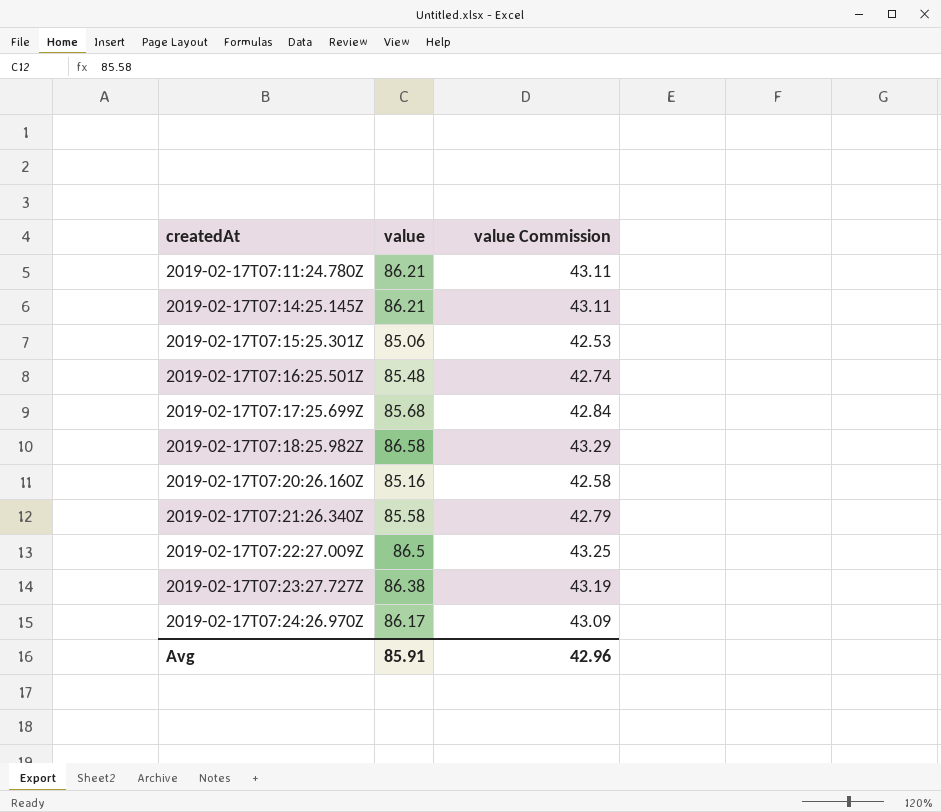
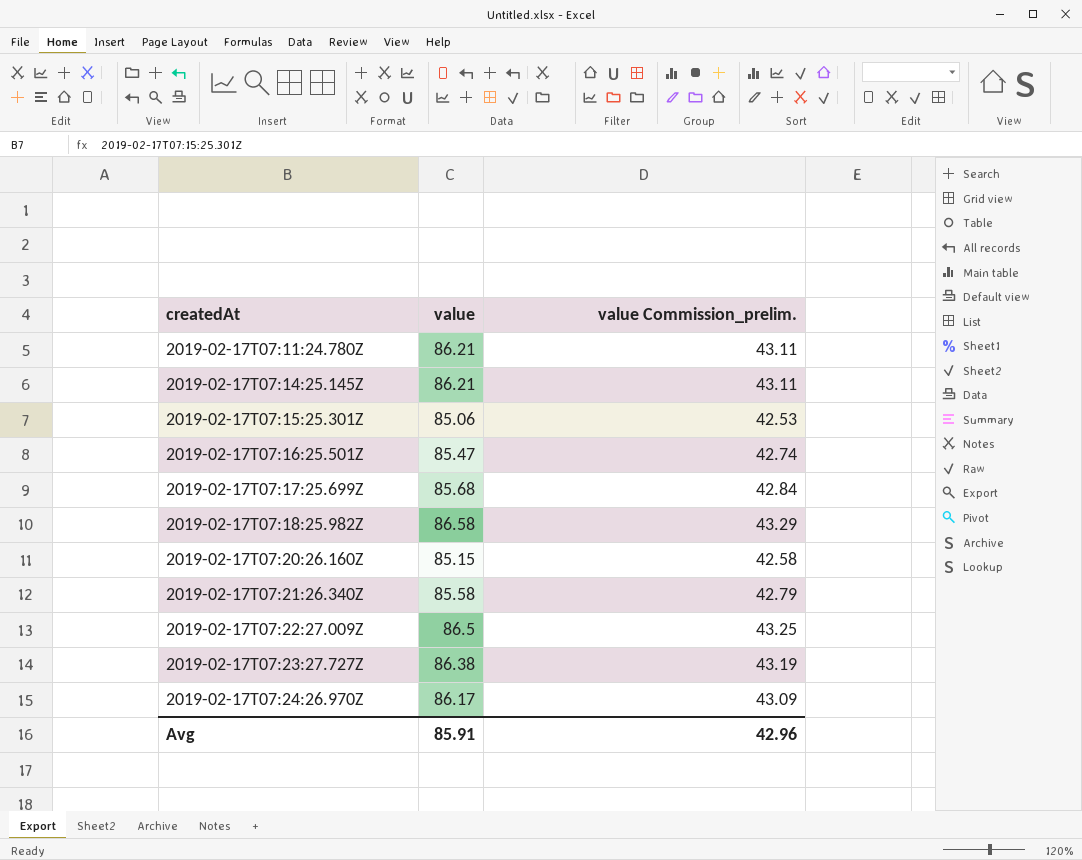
column name: value Commission -> value Commission_prelim.
2019-02-17T07:16:25.501Z | value: 85.48 -> 85.47
2019-02-17T07:20:26.160Z | value: 85.16 -> 85.15

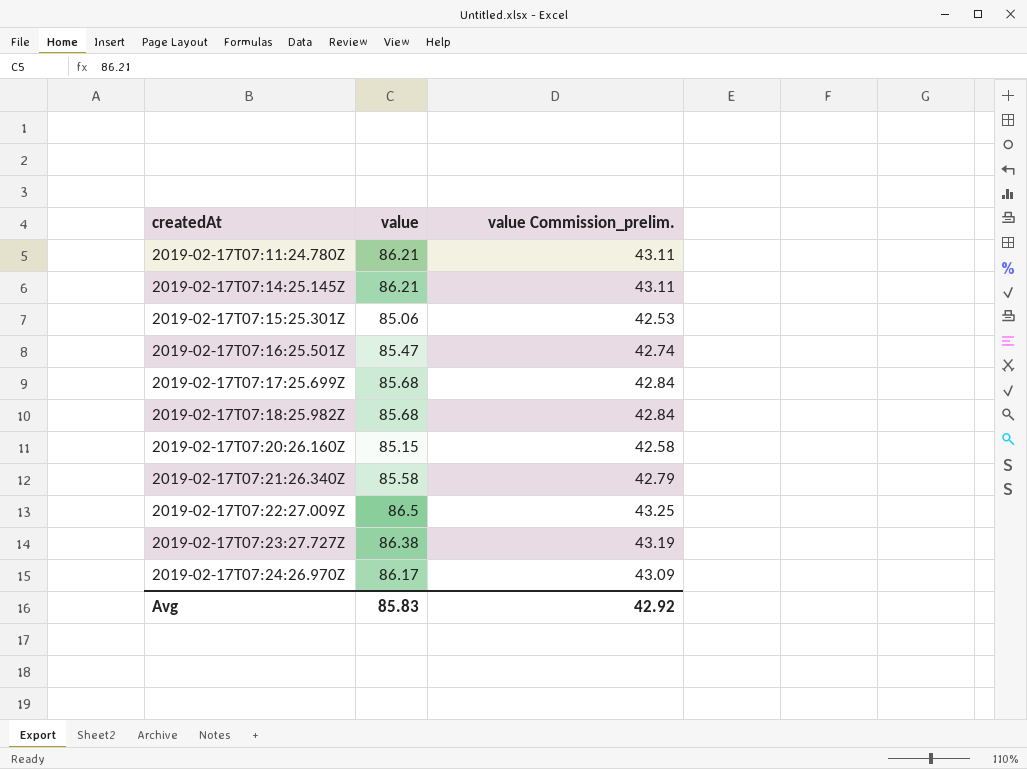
2019-02-17T07:18:25.982Z | value: 86.58 -> 85.68
2019-02-17T07:18:25.982Z | value Commission_prelim.: 43.29 -> 42.84
Avg | value: 85.91 -> 85.83
Avg | value Commission_prelim.: 42.96 -> 42.92

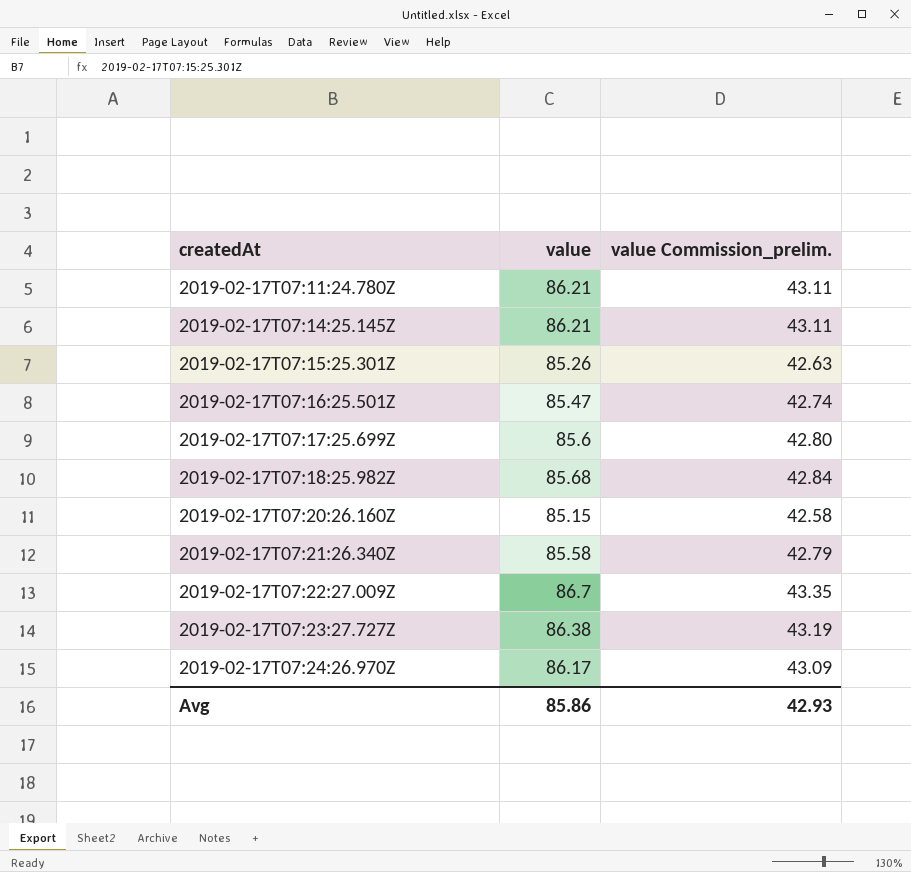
2019-02-17T07:15:25.301Z | value: 85.06 -> 85.26
2019-02-17T07:15:25.301Z | value Commission_prelim.: 42.53 -> 42.63
2019-02-17T07:17:25.699Z | value: 85.68 -> 85.6
2019-02-17T07:17:25.699Z | value Commission_prelim.: 42.84 -> 42.80
2019-02-17T07:22:27.009Z | value: 86.5 -> 86.7
2019-02-17T07:22:27.009Z | value Commission_prelim.: 43.25 -> 43.35
Avg | value: 85.83 -> 85.86
Avg | value Commission_prelim.: 42.92 -> 42.93

